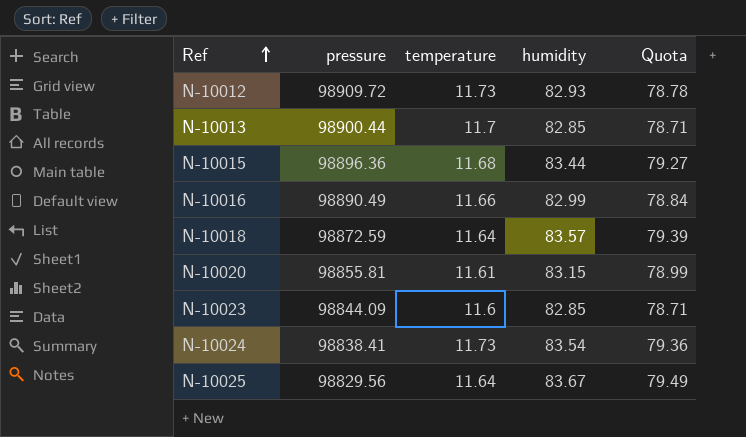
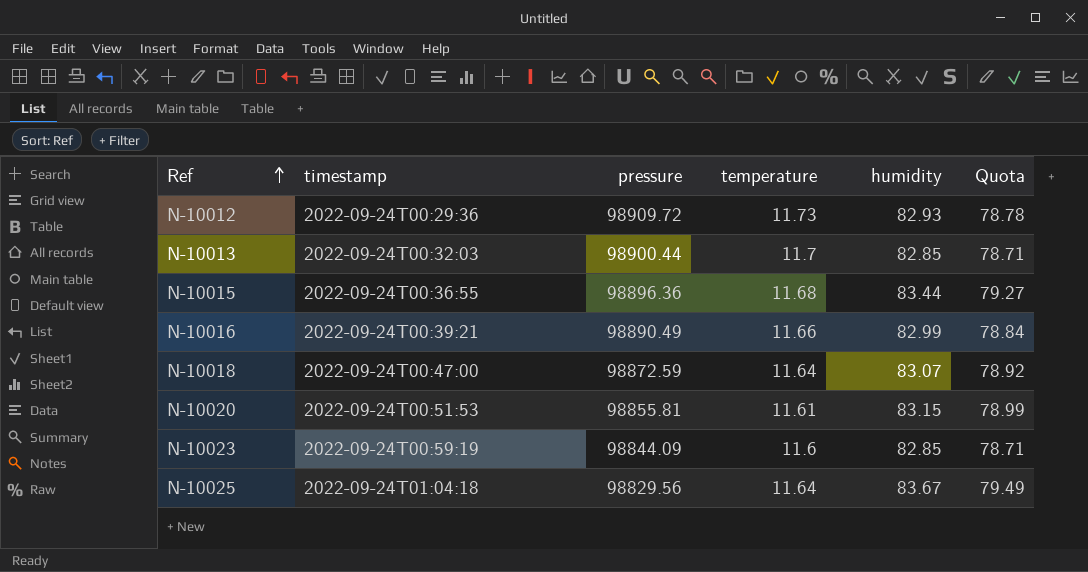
column timestamp | position: none -> 2
row N-10024: 98838.41 | 11.73 | 83.54 | 79.36 -> none
N-10018 | humidity: 83.57 -> 83.07
N-10018 | Quota: 79.39 -> 78.92

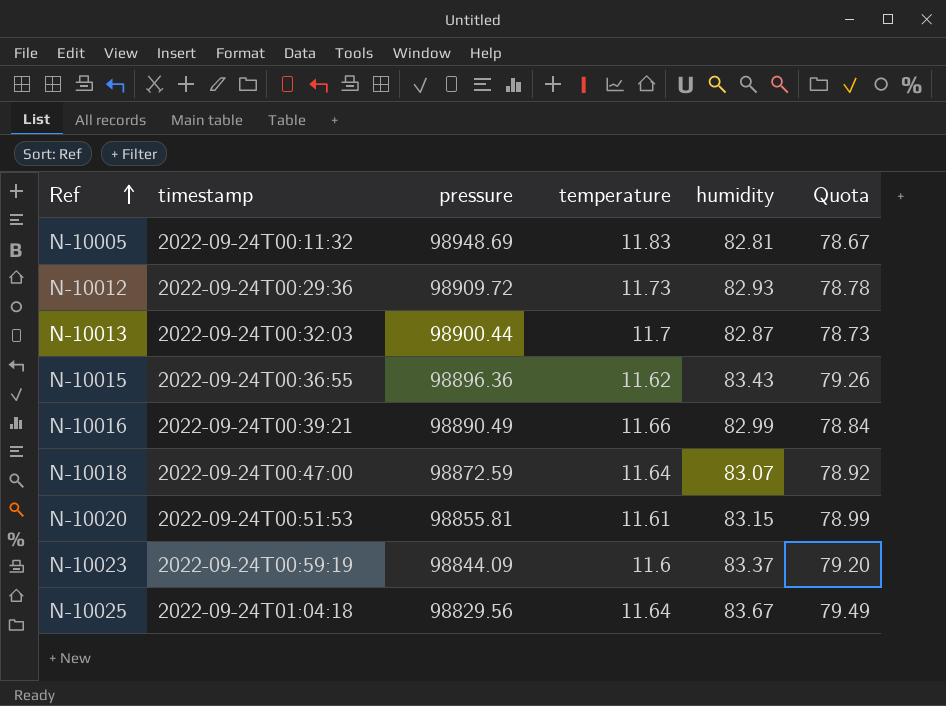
row N-10005: none -> 2022-09-24T00:11:32 | 98948.69 | 11.83 | 82.81 | 78.67
N-10013 | humidity: 82.85 -> 82.87
N-10013 | Quota: 78.71 -> 78.73
N-10015 | temperature: 11.68 -> 11.62
N-10015 | humidity: 83.44 -> 83.43
N-10015 | Quota: 79.27 -> 79.26
N-10023 | humidity: 82.85 -> 83.37
N-10023 | Quota: 78.71 -> 79.20

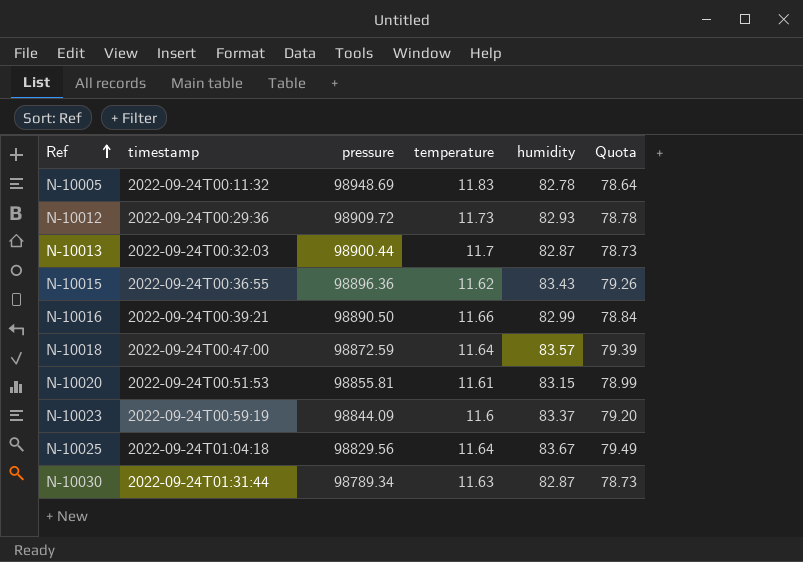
N-10005 | humidity: 82.81 -> 82.78
N-10005 | Quota: 78.67 -> 78.64
N-10016 | pressure: 98890.49 -> 98890.50
N-10018 | humidity: 83.07 -> 83.57
N-10018 | Quota: 78.92 -> 79.39
row N-10030: none -> 2022-09-24T01:31:44 | 98789.34 | 11.63 | 82.87 | 78.73

